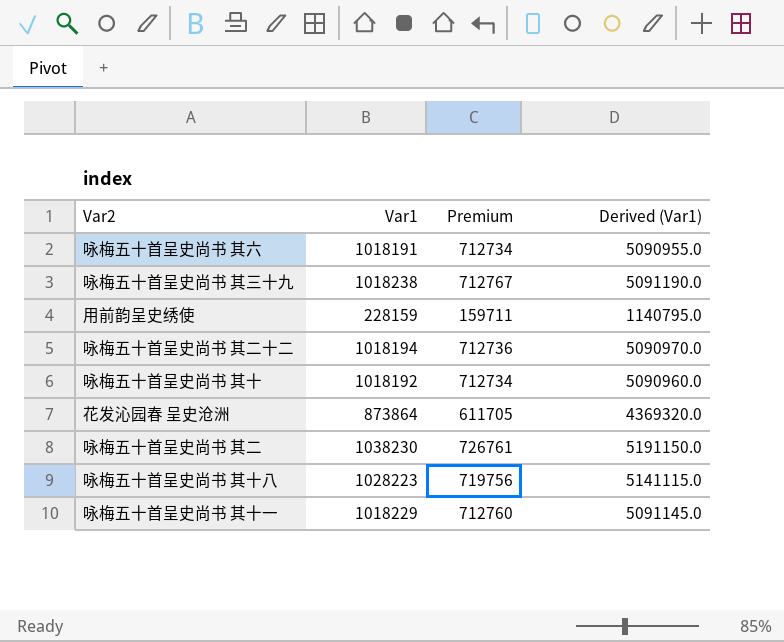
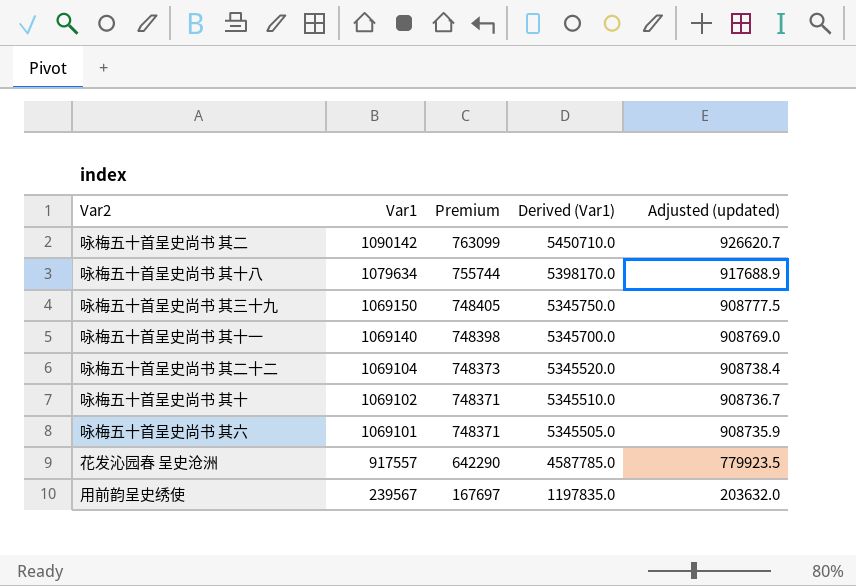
row order: none -> Var1 descending
column Adjusted (updated) | formula: none -> [Var1] * 0.85
咏梅五十首呈史尚书 其二 | Var1: 1038230 -> 1090142
咏梅五十首呈史尚书 其二 | Premium: 726761 -> 763099
咏梅五十首呈史尚书 其二 | Derived (Var1): 5191150.0 -> 5450710.0
咏梅五十首呈史尚书 其十八 | Var1: 1028223 -> 1079634
咏梅五十首呈史尚书 其十八 | Premium: 719756 -> 755744
咏梅五十首呈史尚书 其十八 | Derived (Var1): 5141115.0 -> 5398170.0
咏梅五十首呈史尚书 其三十九 | Var1: 1018238 -> 1069150
咏梅五十首呈史尚书 其三十九 | Premium: 712767 -> 748405
咏梅五十首呈史尚书 其三十九 | Derived (Var1): 5091190.0 -> 5345750.0
咏梅五十首呈史尚书 其十一 | Var1: 1018229 -> 1069140
咏梅五十首呈史尚书 其十一 | Premium: 712760 -> 748398
咏梅五十首呈史尚书 其十一 | Derived (Var1): 5091145.0 -> 5345700.0
咏梅五十首呈史尚书 其二十二 | Var1: 1018194 -> 1069104
咏梅五十首呈史尚书 其二十二 | Premium: 712736 -> 748373
咏梅五十首呈史尚书 其二十二 | Derived (Var1): 5090970.0 -> 5345520.0
咏梅五十首呈史尚书 其十 | Var1: 1018192 -> 1069102
咏梅五十首呈史尚书 其十 | Premium: 712734 -> 748371
咏梅五十首呈史尚书 其十 | Derived (Var1): 5090960.0 -> 5345510.0
咏梅五十首呈史尚书 其六 | Var1: 1018191 -> 1069101
咏梅五十首呈史尚书 其六 | Premium: 712734 -> 748371
咏梅五十首呈史尚书 其六 | Derived (Var1): 5090955.0 -> 5345505.0
花发沁园春 呈史沧洲 | Var1: 873864 -> 917557
花发沁园春 呈史沧洲 | Premium: 611705 -> 642290
花发沁园春 呈史沧洲 | Derived (Var1): 4369320.0 -> 4587785.0
用前韵呈史绣使 | Var1: 228159 -> 239567
用前韵呈史绣使 | Premium: 159711 -> 167697
用前韵呈史绣使 | Derived (Var1): 1140795.0 -> 1197835.0

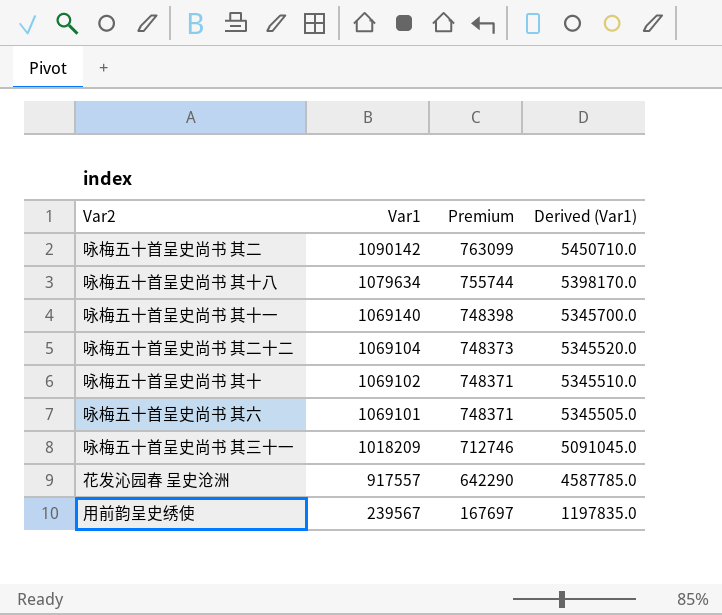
column Adjusted (updated) | formula: [Var1] * 0.85 -> none
row 咏梅五十首呈史尚书 其三十九: 1069150 | 748405 | 5345750.0 | 908777.5 -> none
row 咏梅五十首呈史尚书 其三十一: none -> 1018209 | 712746 | 5091045.0

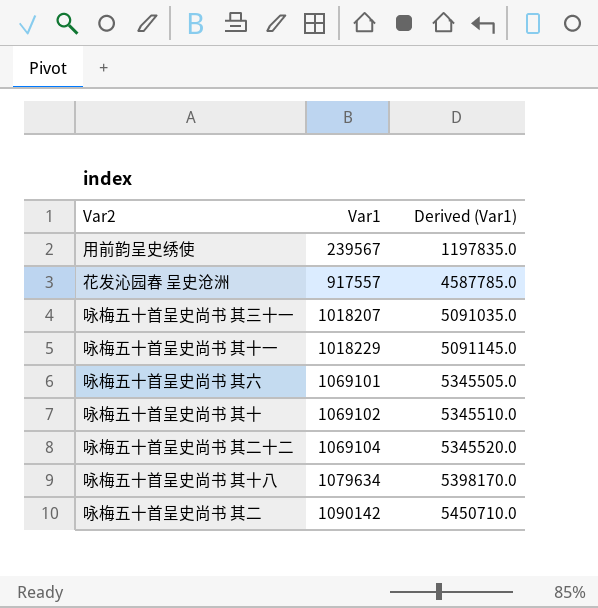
row order: Var1 descending -> Var1 ascending
column Premium | formula: [Var1] * 0.7 -> none
咏梅五十首呈史尚书 其三十一 | Var1: 1018209 -> 1018207
咏梅五十首呈史尚书 其三十一 | Derived (Var1): 5091045.0 -> 5091035.0
咏梅五十首呈史尚书 其十一 | Var1: 1069140 -> 1018229
咏梅五十首呈史尚书 其十一 | Derived (Var1): 5345700.0 -> 5091145.0

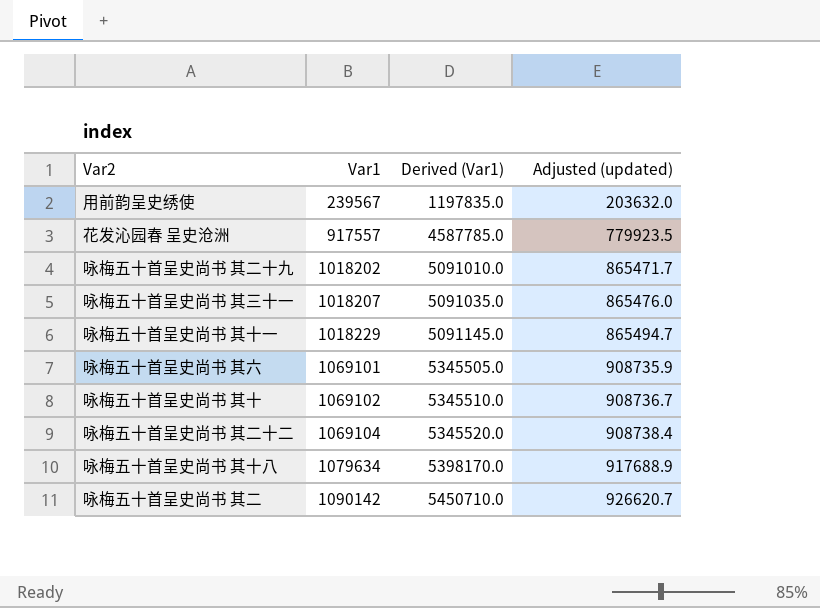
column Adjusted (updated) | formula: none -> [Var1] * 0.85
row 咏梅五十首呈史尚书 其二十九: none -> 1018202 | 5091010.0 | 865471.7

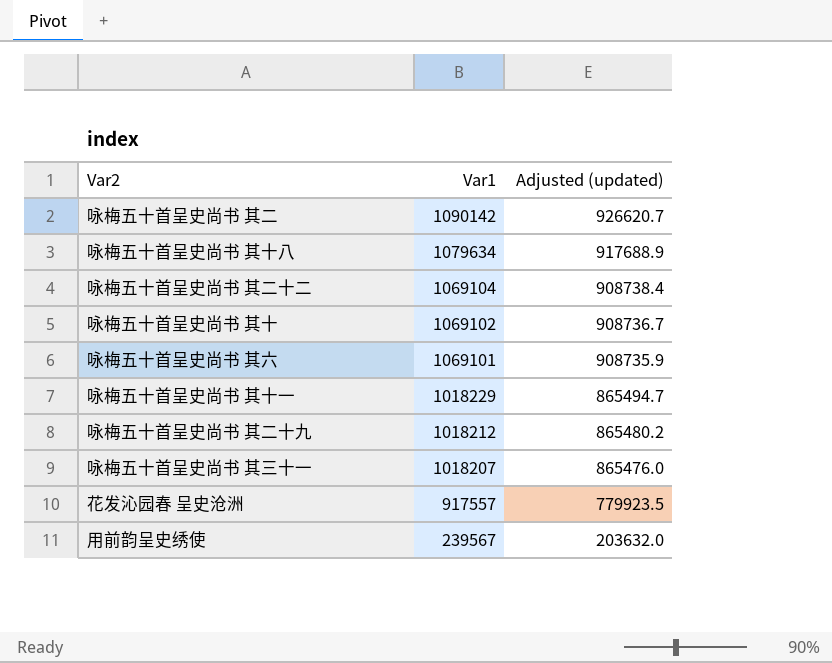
row order: Var1 ascending -> Var1 descending
column Derived (Var1) | formula: [Var1] * 5 -> none
咏梅五十首呈史尚书 其二十九 | Var1: 1018202 -> 1018212
咏梅五十首呈史尚书 其二十九 | Adjusted (updated): 865471.7 -> 865480.2

